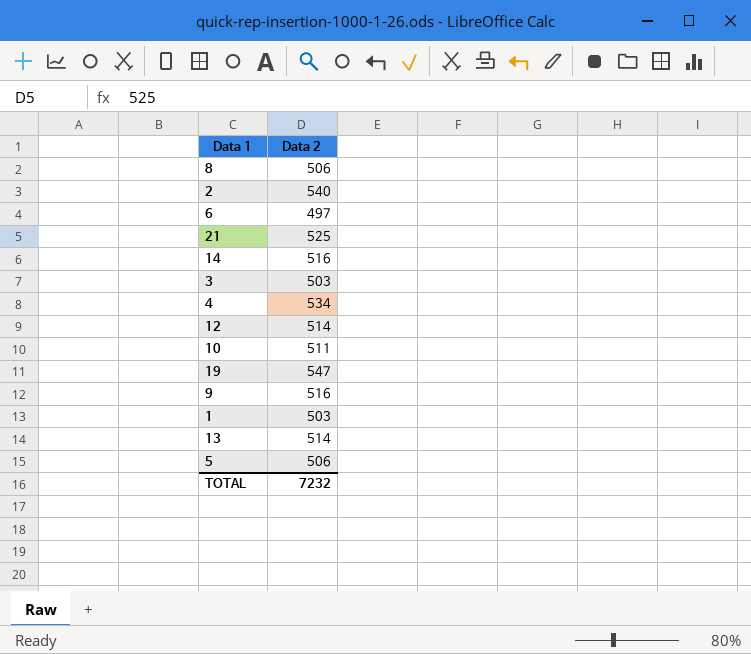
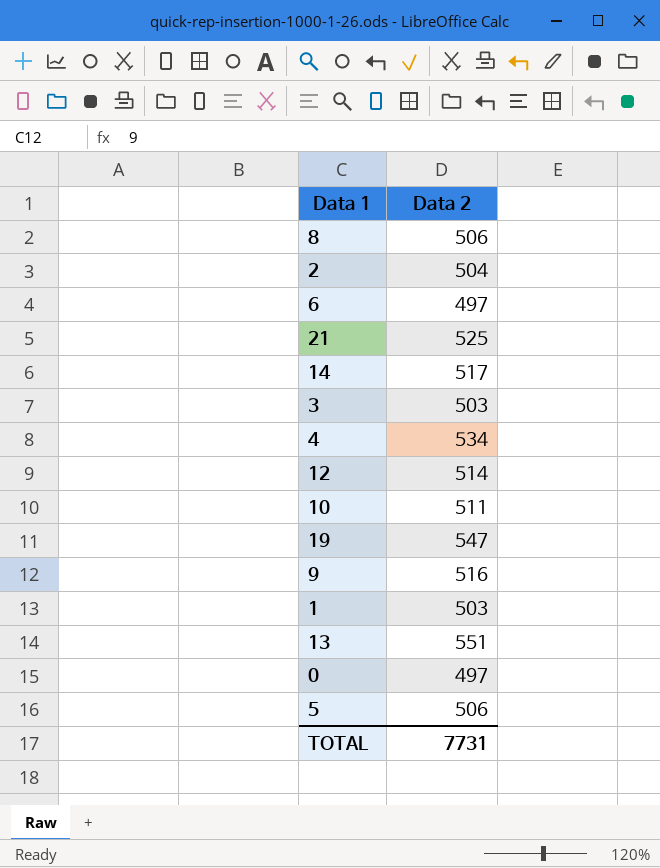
2 | Data 2: 540 -> 504
14 | Data 2: 516 -> 517
13 | Data 2: 514 -> 551
row 0: none -> 497
TOTAL | Data 2: 7232 -> 7731

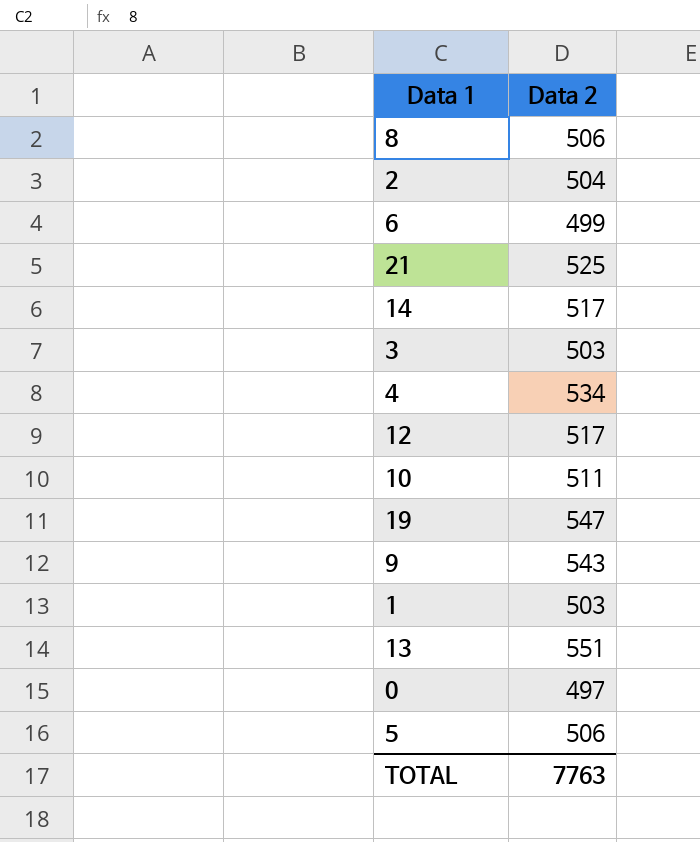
6 | Data 2: 497 -> 499
12 | Data 2: 514 -> 517
9 | Data 2: 516 -> 543
TOTAL | Data 2: 7731 -> 7763

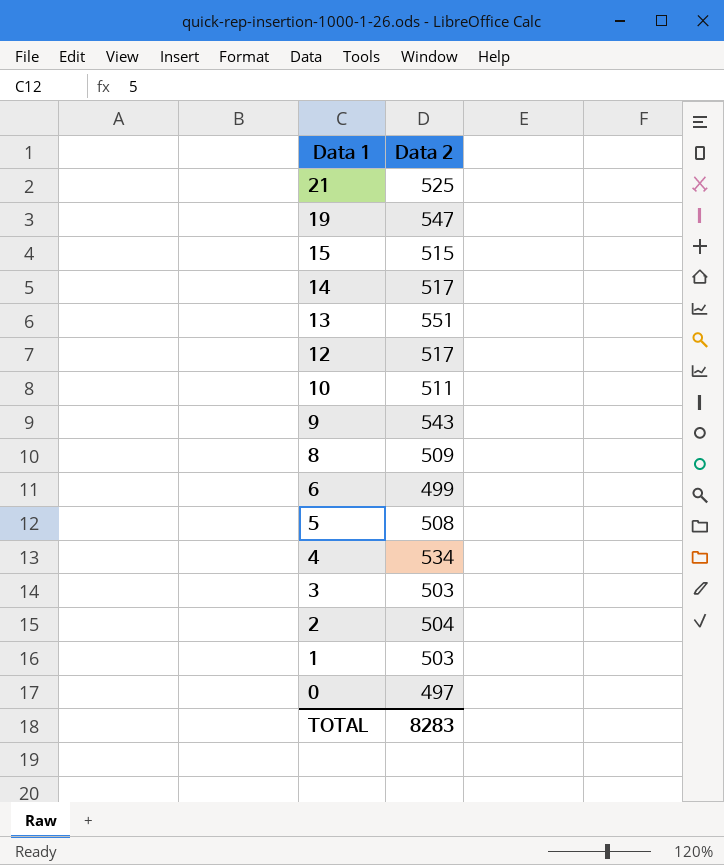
row order: none -> Data 1 descending
row 15: none -> 515
8 | Data 2: 506 -> 509
5 | Data 2: 506 -> 508
TOTAL | Data 2: 7763 -> 8283

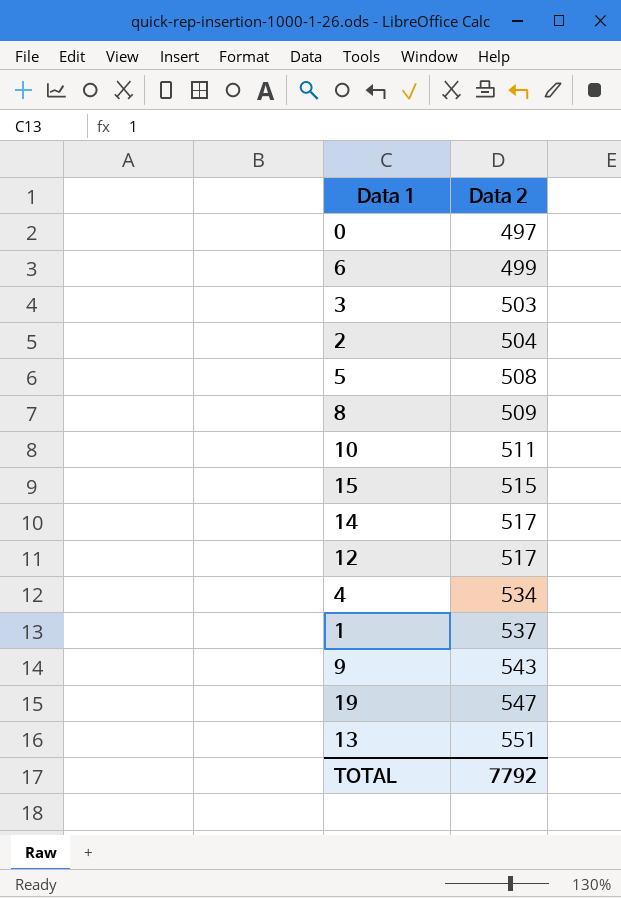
row order: Data 1 descending -> Data 2 ascending
row 21: 525 -> none
1 | Data 2: 503 -> 537
TOTAL | Data 2: 8283 -> 7792

